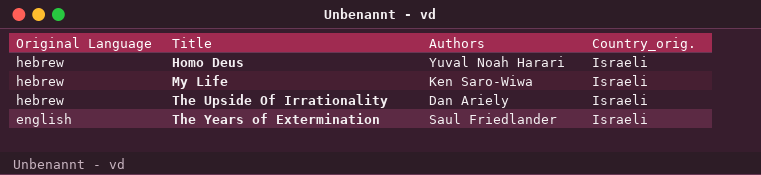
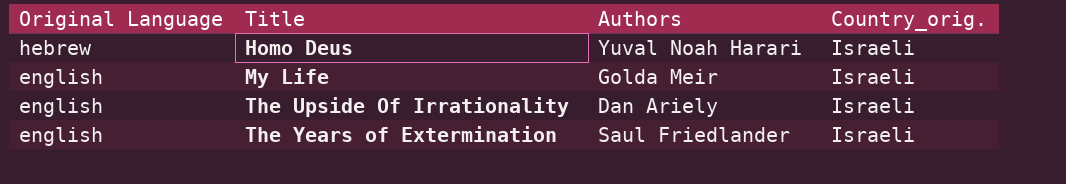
My Life | Original Language: hebrew -> english
My Life | Authors: Ken Saro-Wiwa -> Golda Meir
The Upside Of Irrationality | Original Language: hebrew -> english

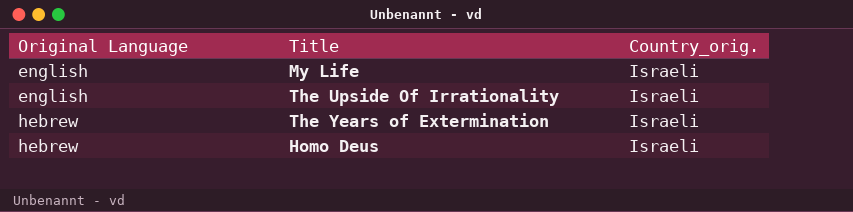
row order: Original Language descending -> Original Language ascending
column Authors | position: 3 -> none
The Years of Extermination | Original Language: english -> hebrew

